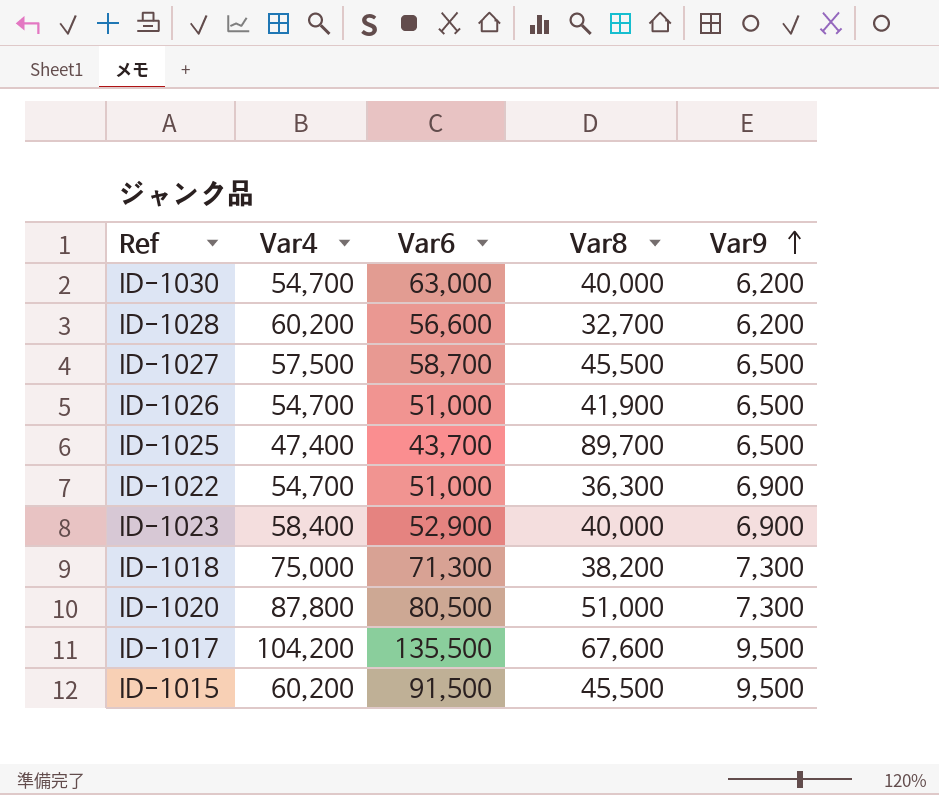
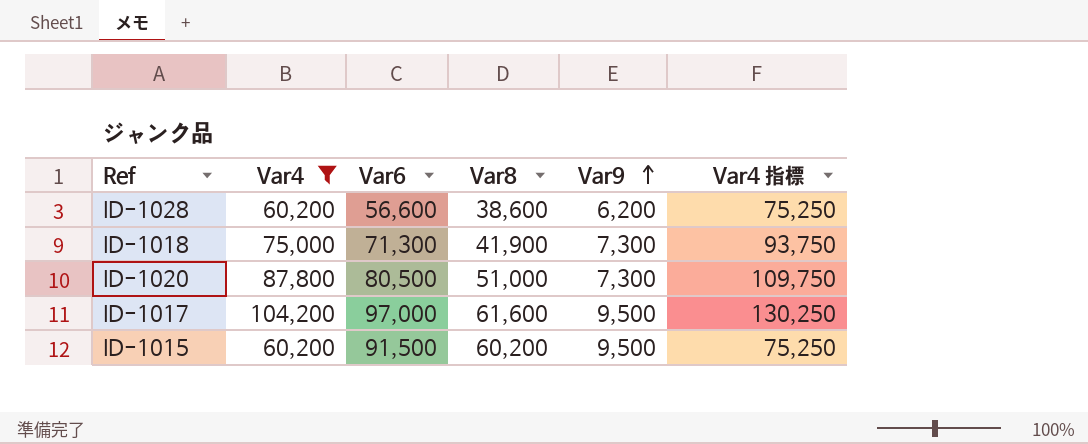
filter: none -> Var4 >= 60,200
column Var4 指標 | formula: none -> [Var4] * 1.25
ID-1028 | Var8: 32,700 -> 38,600
ID-1018 | Var8: 38,200 -> 41,900
ID-1017 | Var6: 135,500 -> 97,000
ID-1017 | Var8: 67,600 -> 61,600
ID-1015 | Var8: 45,500 -> 60,200

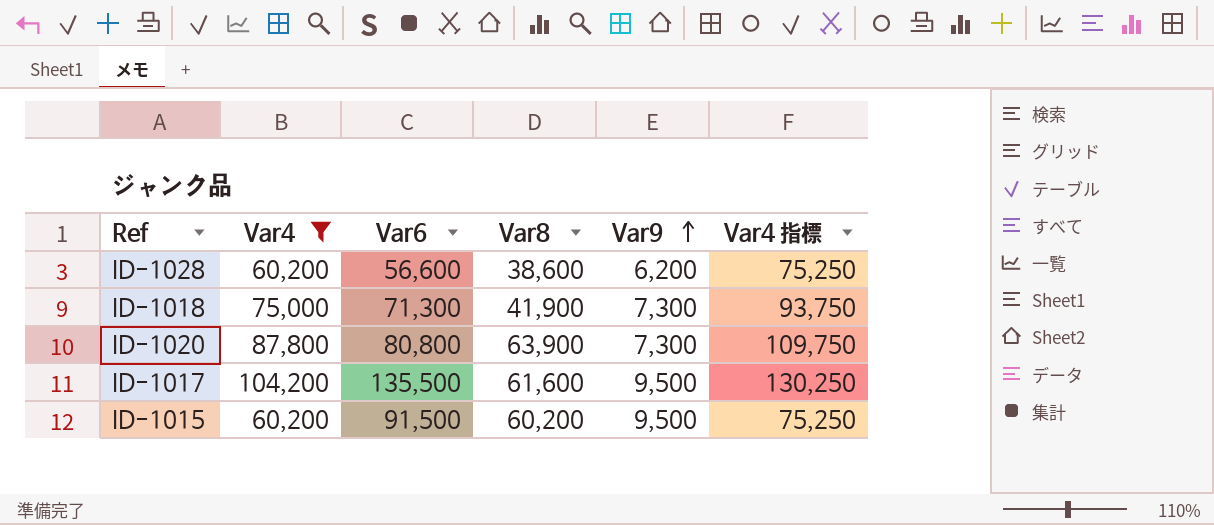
ID-1020 | Var6: 80,500 -> 80,800
ID-1020 | Var8: 51,000 -> 63,900
ID-1017 | Var6: 97,000 -> 135,500

